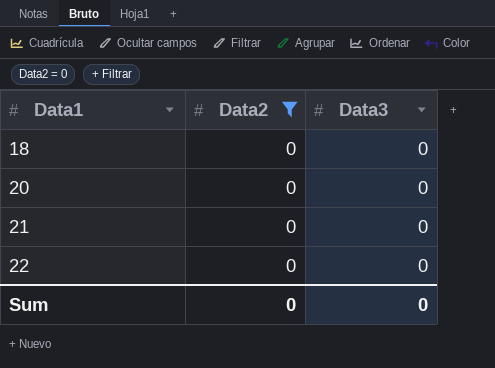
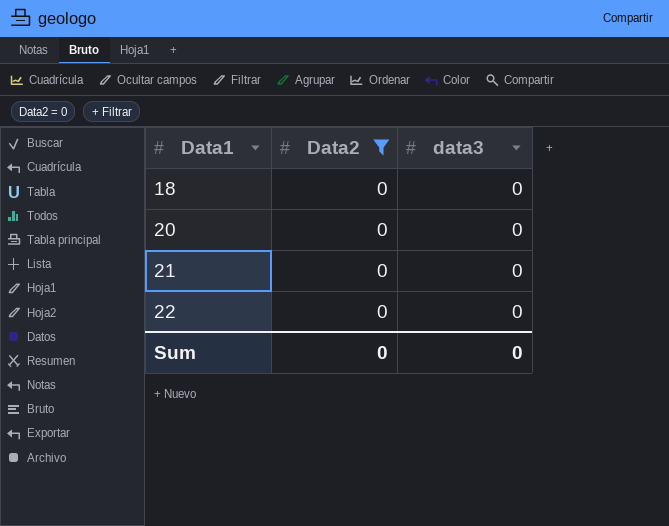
column name: Data3 -> data3

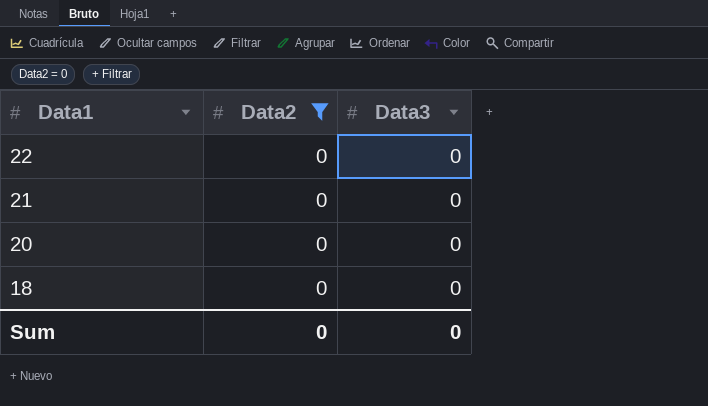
row order: Data1 ascending -> Data1 descending
column name: data3 -> Data3

